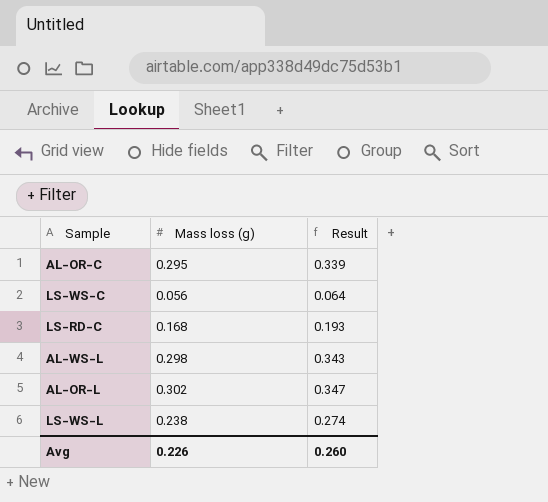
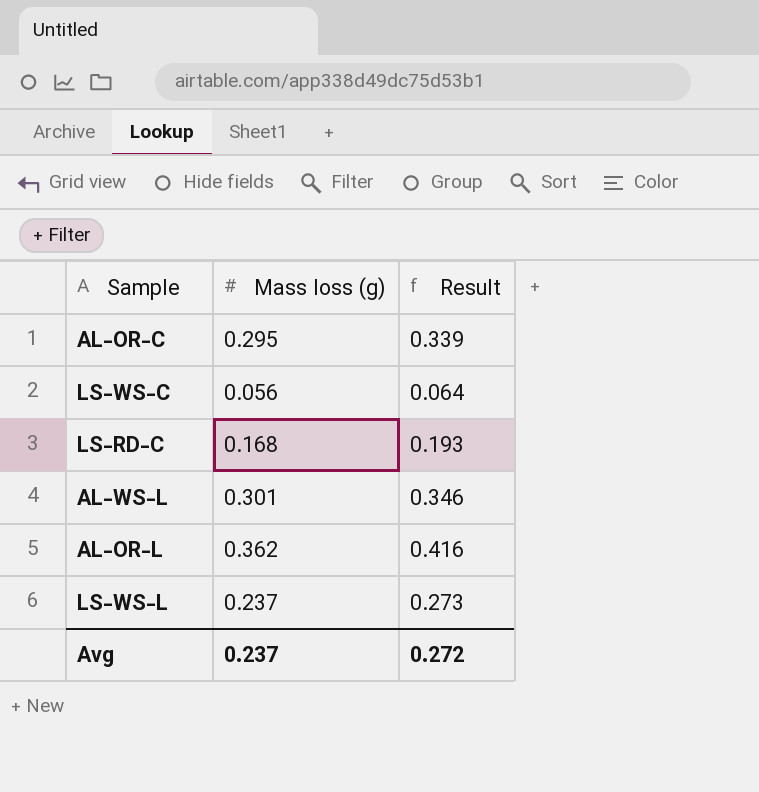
AL-WS-L | Mass loss (g): 0.298 -> 0.301
AL-WS-L | Result: 0.343 -> 0.346
AL-OR-L | Mass loss (g): 0.302 -> 0.362
AL-OR-L | Result: 0.347 -> 0.416
LS-WS-L | Mass loss (g): 0.238 -> 0.237
LS-WS-L | Result: 0.274 -> 0.273
Avg | Mass loss (g): 0.226 -> 0.237
Avg | Result: 0.260 -> 0.272

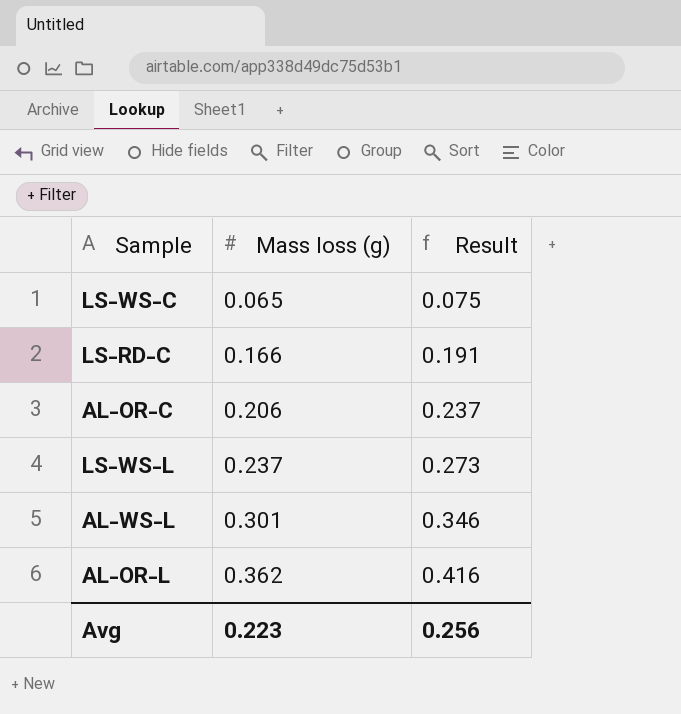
row order: none -> Mass loss (g) ascending
LS-WS-C | Mass loss (g): 0.056 -> 0.065
LS-WS-C | Result: 0.064 -> 0.075
LS-RD-C | Mass loss (g): 0.168 -> 0.166
LS-RD-C | Result: 0.193 -> 0.191
AL-OR-C | Mass loss (g): 0.295 -> 0.206
AL-OR-C | Result: 0.339 -> 0.237
Avg | Mass loss (g): 0.237 -> 0.223
Avg | Result: 0.272 -> 0.256

